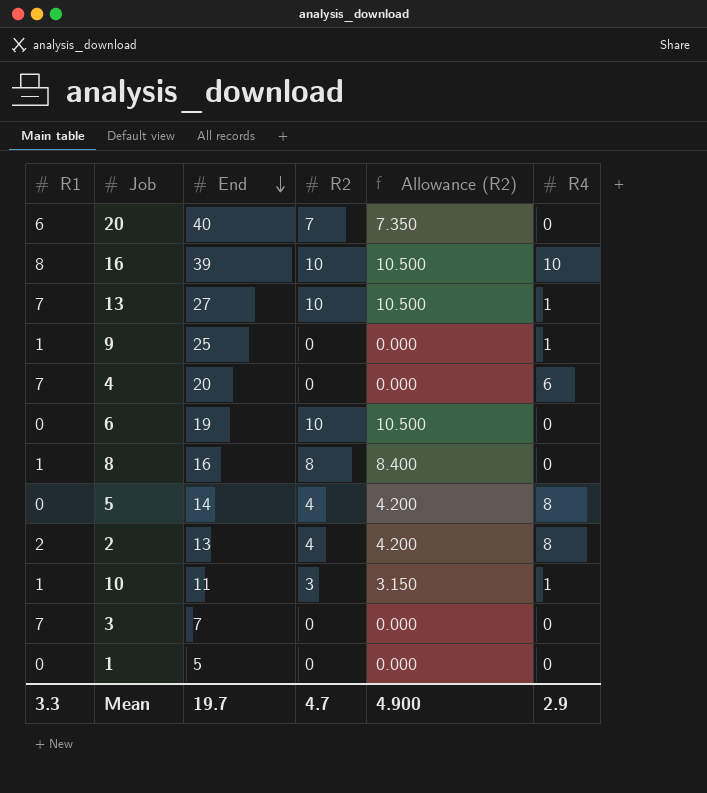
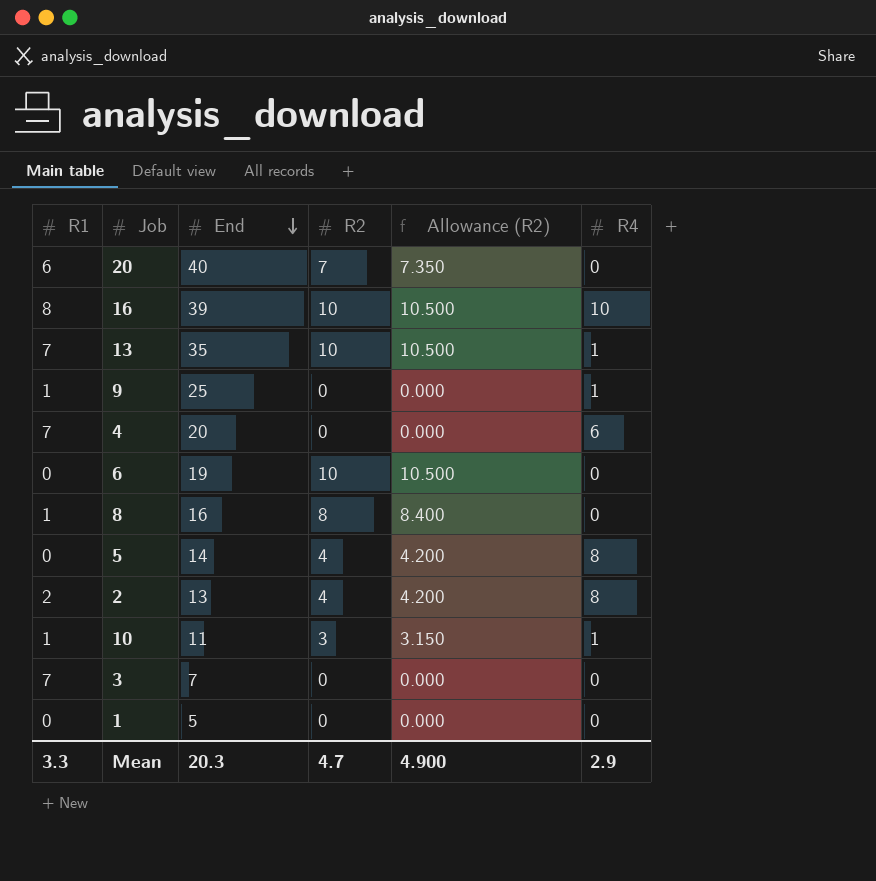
13 | End: 27 -> 35
Mean | End: 19.7 -> 20.3

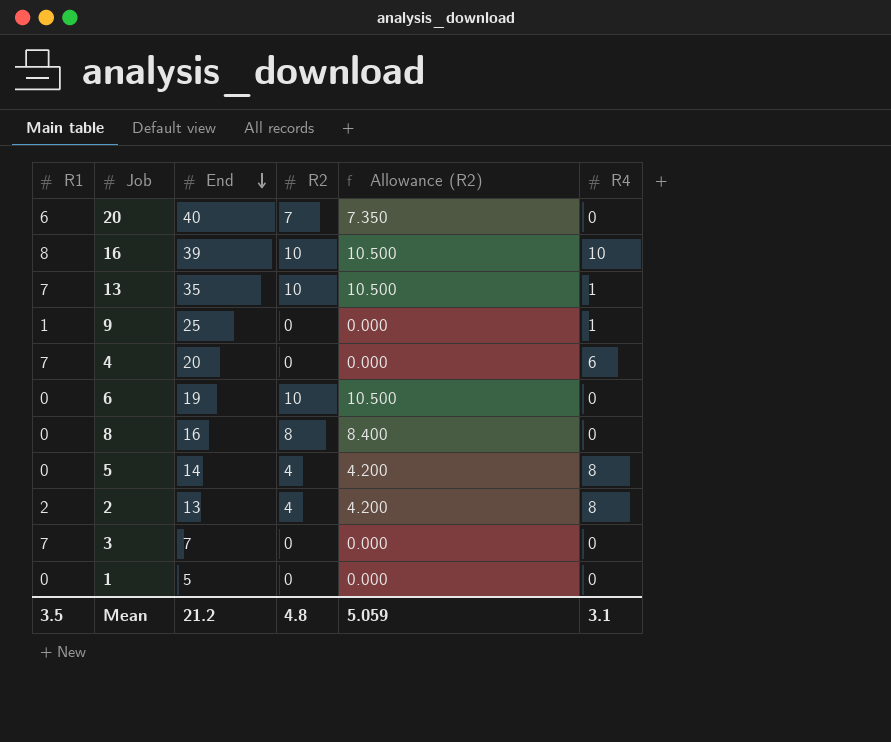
row 10: 1 | 11 | 3 | 3.150 | 1 -> none
8 | R1: 1 -> 0
Mean | R1: 3.3 -> 3.5
Mean | End: 20.3 -> 21.2
Mean | R2: 4.7 -> 4.8
Mean | Allowance (R2): 4.900 -> 5.059
Mean | R4: 2.9 -> 3.1

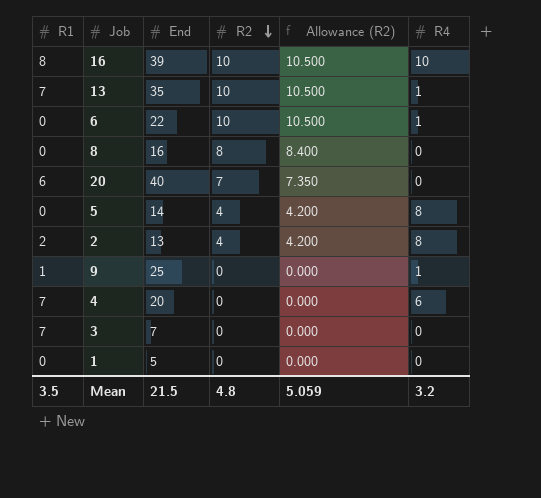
row order: End descending -> R2 descending
6 | End: 19 -> 22
6 | R4: 0 -> 1
Mean | End: 21.2 -> 21.5
Mean | R4: 3.1 -> 3.2

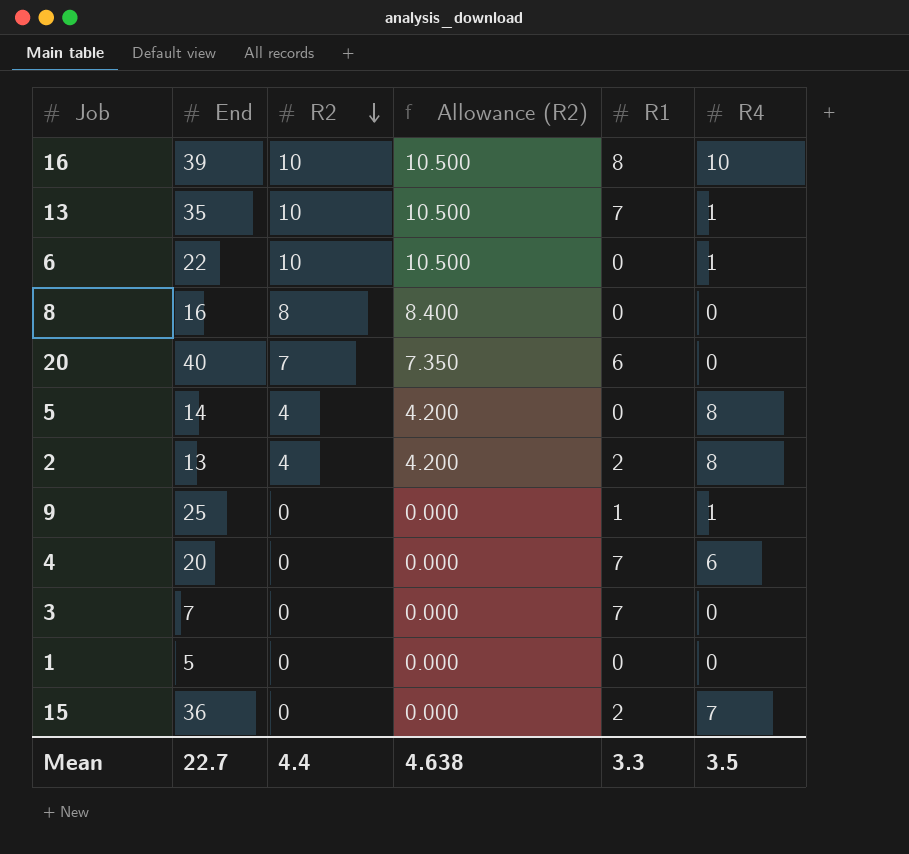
column R1 | position: 1 -> 5
row 15: none -> 36 | 0 | 0.000 | 2 | 7
Mean | End: 21.5 -> 22.7
Mean | R2: 4.8 -> 4.4
Mean | Allowance (R2): 5.059 -> 4.638
Mean | R1: 3.5 -> 3.3
Mean | R4: 3.2 -> 3.5

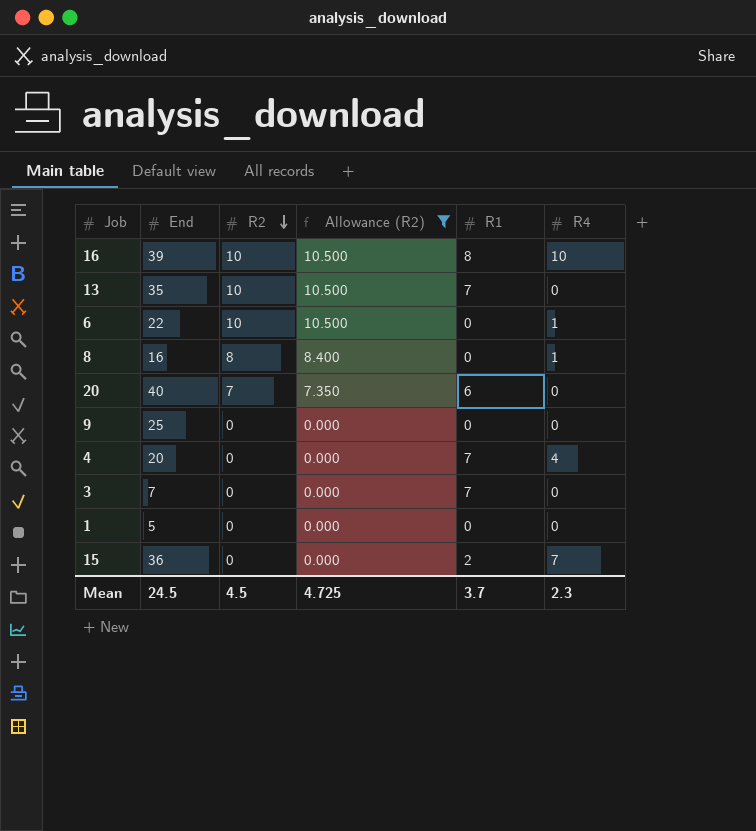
filter: none -> Allowance (R2) != 4.200
13 | R4: 1 -> 0
8 | R4: 0 -> 1
9 | R1: 1 -> 0
9 | R4: 1 -> 0
4 | R4: 6 -> 4
Mean | End: 22.7 -> 24.5
Mean | R2: 4.4 -> 4.5
Mean | Allowance (R2): 4.638 -> 4.725
Mean | R1: 3.3 -> 3.7
Mean | R4: 3.5 -> 2.3

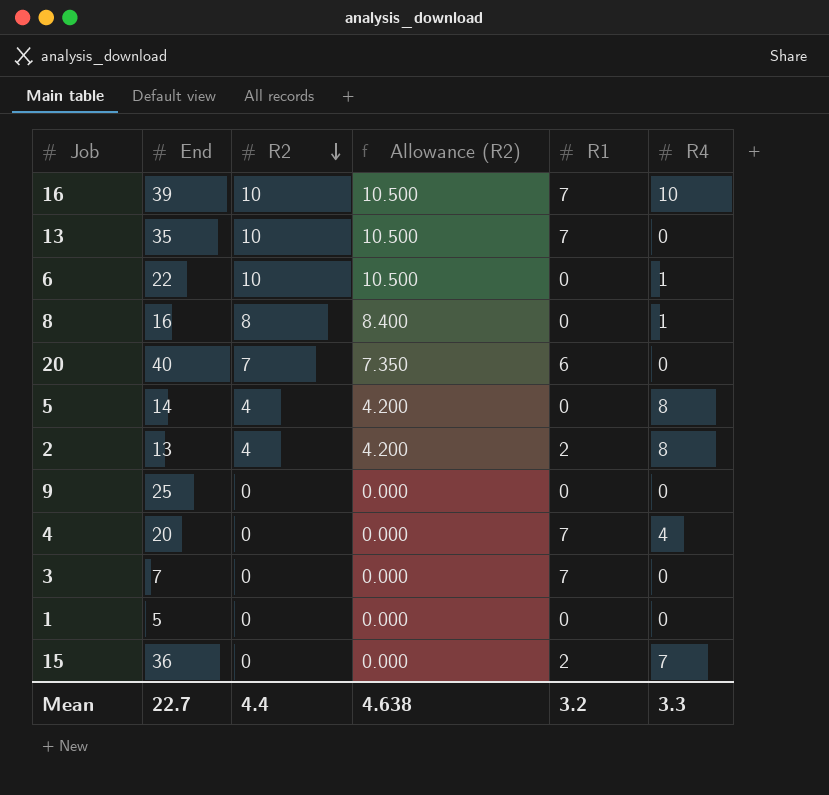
filter: Allowance (R2) != 4.200 -> none
16 | R1: 8 -> 7
Mean | End: 24.5 -> 22.7
Mean | R2: 4.5 -> 4.4
Mean | Allowance (R2): 4.725 -> 4.638
Mean | R1: 3.7 -> 3.2
Mean | R4: 2.3 -> 3.3

